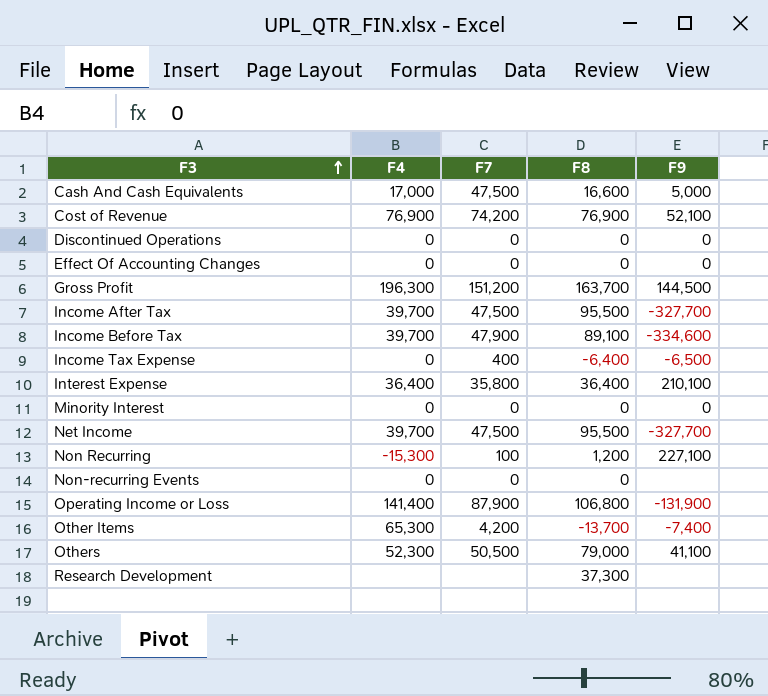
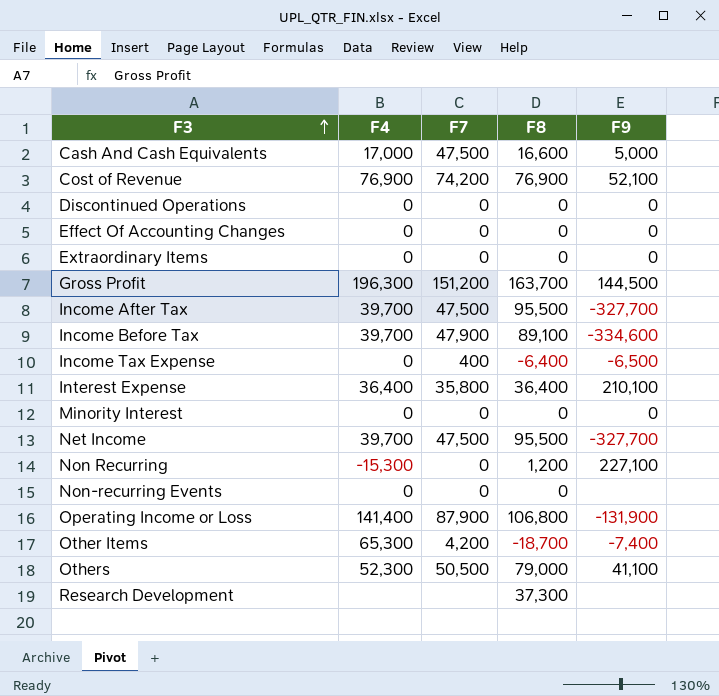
row Extraordinary Items: none -> 0 | 0 | 0 | 0
Non Recurring | F7: 100 -> 0
Other Items | F8: -13,700 -> -18,700

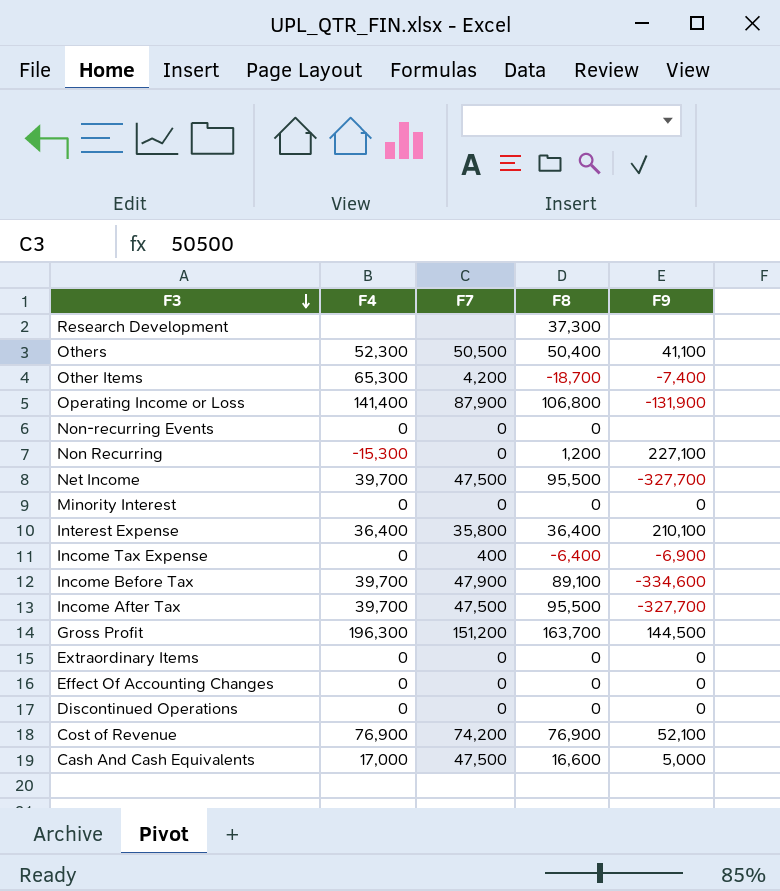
row order: F3 ascending -> F3 descending
Others | F8: 79,000 -> 50,400
Income Tax Expense | F9: -6,500 -> -6,900

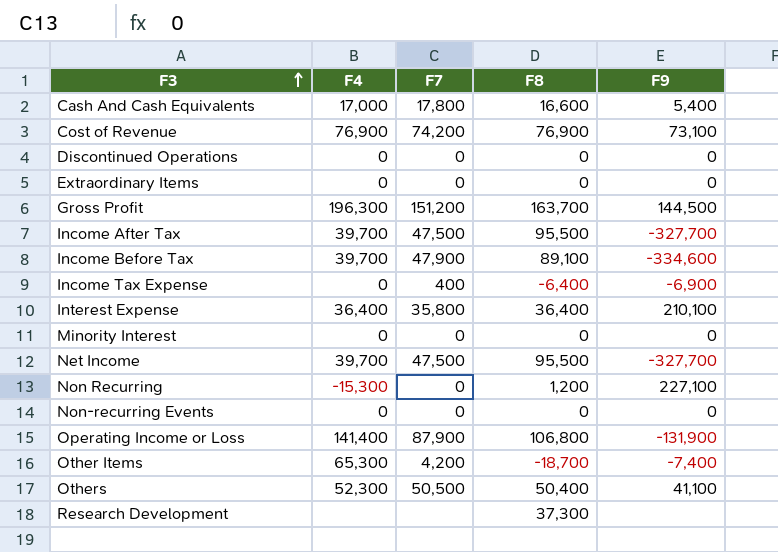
row order: F3 descending -> F3 ascending
row Effect Of Accounting Changes: 0 | 0 | 0 | 0 -> none
Cash And Cash Equivalents | F7: 47,500 -> 17,800
Cash And Cash Equivalents | F9: 5,000 -> 5,400
Cost of Revenue | F9: 52,100 -> 73,100
Non-recurring Events | F9: none -> 0

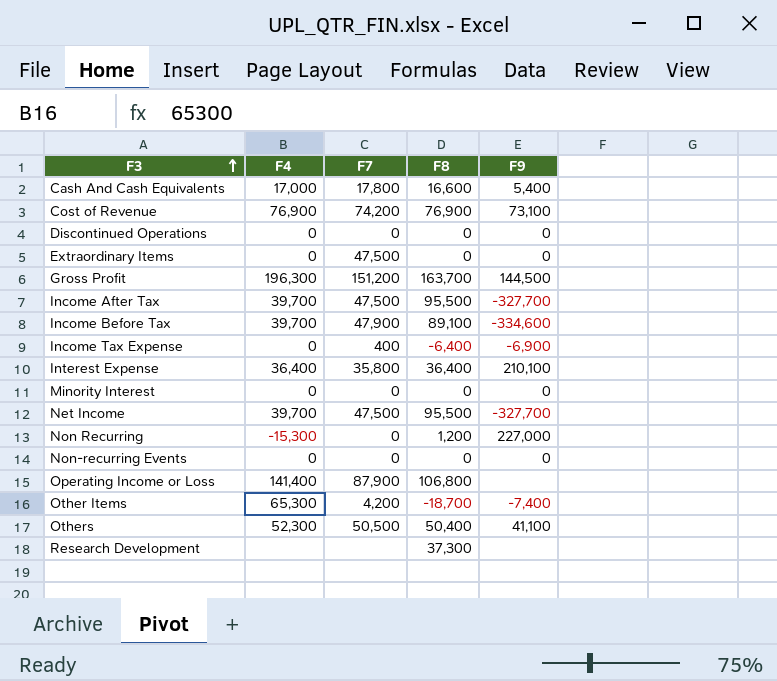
Extraordinary Items | F7: 0 -> 47,500
Non Recurring | F9: 227,100 -> 227,000
Operating Income or Loss | F9: -131,900 -> none

